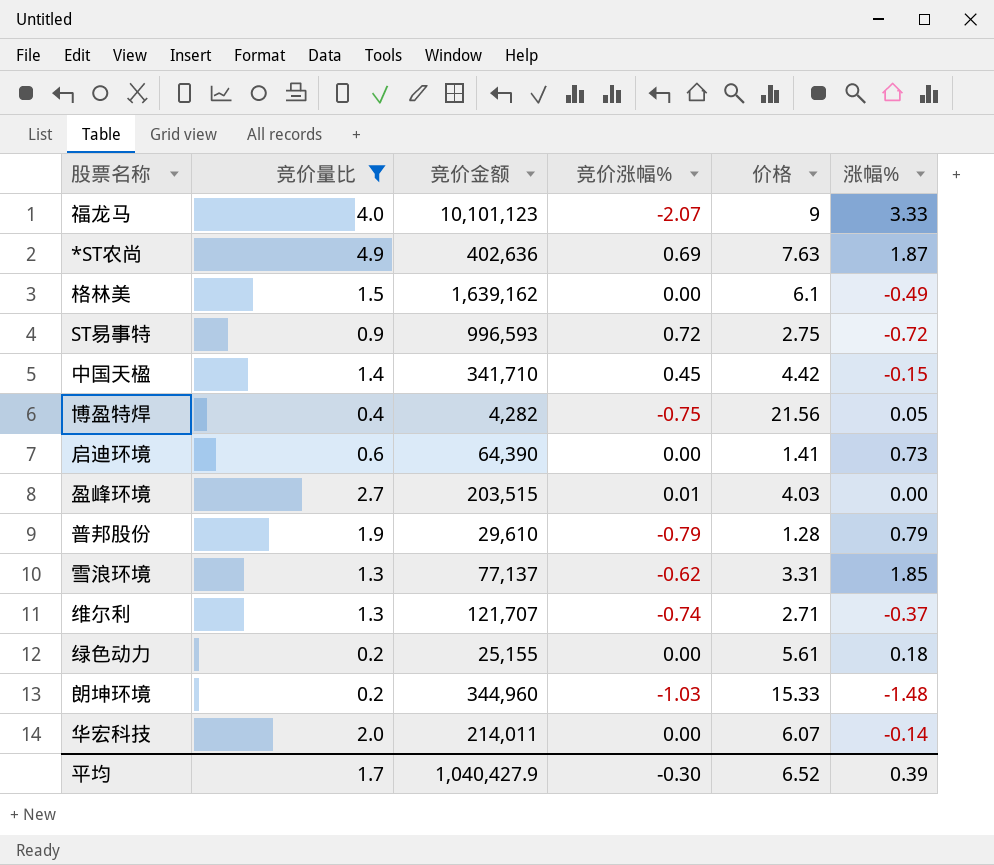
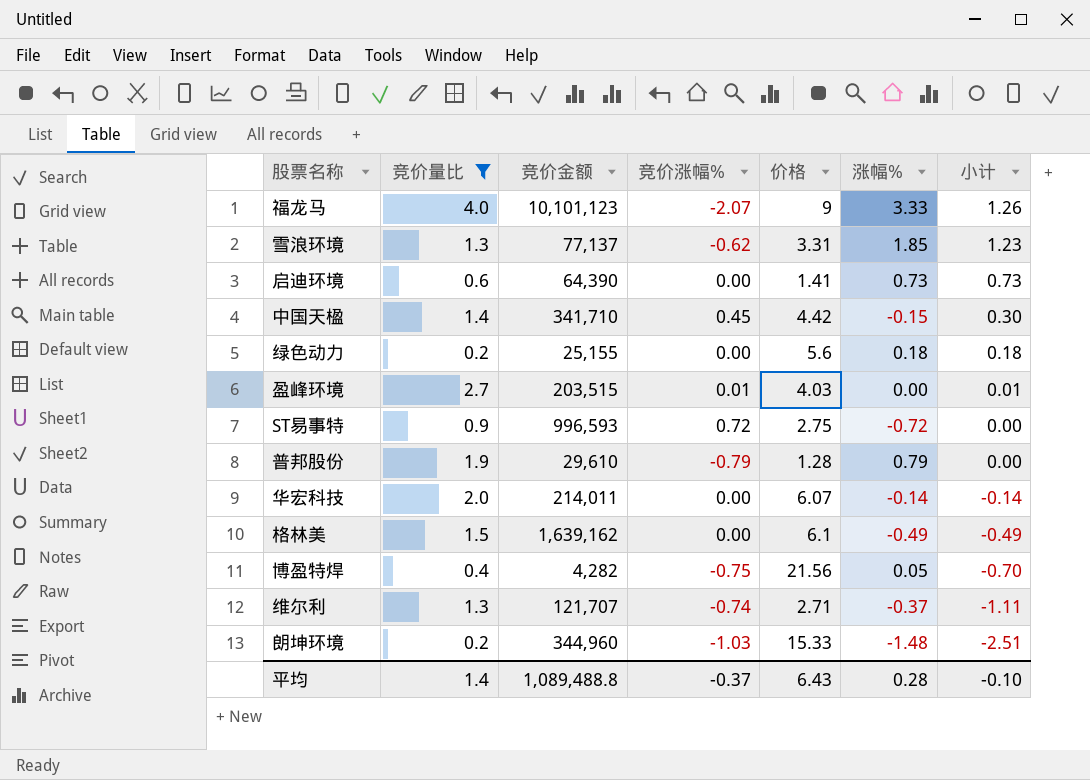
row order: none -> 小计 descending
column 小计 | formula: none -> [竞价涨幅%] + [涨幅%]
row *ST农尚: 4.9 | 402,636 | 0.69 | 7.63 | 1.87 -> none
绿色动力 | 价格: 5.61 -> 5.6
平均 | 竞价量比: 1.7 -> 1.4
平均 | 竞价金额: 1,040,427.9 -> 1,089,488.8
平均 | 竞价涨幅%: -0.30 -> -0.37
平均 | 价格: 6.52 -> 6.43
平均 | 涨幅%: 0.39 -> 0.28

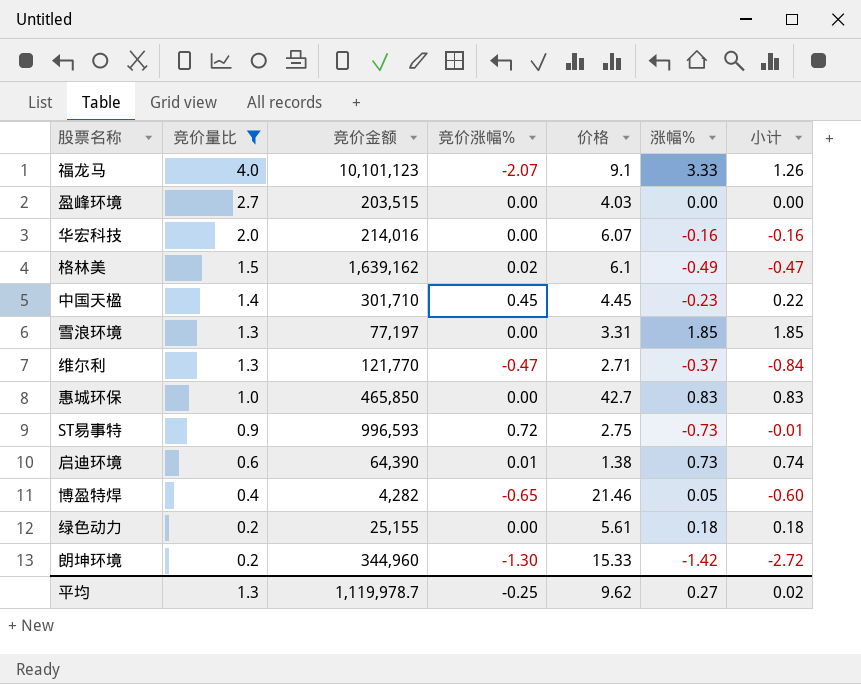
row order: 小计 descending -> 竞价量比 descending
row 普邦股份: 1.9 | 29,610 | -0.79 | 1.28 | 0.79 | 0.00 -> none
福龙马 | 价格: 9 -> 9.1
盈峰环境 | 竞价涨幅%: 0.01 -> 0.00
盈峰环境 | 小计: 0.01 -> 0.00
华宏科技 | 竞价金额: 214,011 -> 214,016
华宏科技 | 涨幅%: -0.14 -> -0.16
华宏科技 | 小计: -0.14 -> -0.16
格林美 | 竞价涨幅%: 0.00 -> 0.02
格林美 | 小计: -0.49 -> -0.47
中国天楹 | 竞价金额: 341,710 -> 301,710
中国天楹 | 价格: 4.42 -> 4.45
中国天楹 | 涨幅%: -0.15 -> -0.23
中国天楹 | 小计: 0.30 -> 0.22
雪浪环境 | 竞价金额: 77,137 -> 77,197
雪浪环境 | 竞价涨幅%: -0.62 -> 0.00
雪浪环境 | 小计: 1.23 -> 1.85
维尔利 | 竞价金额: 121,707 -> 121,770
维尔利 | 竞价涨幅%: -0.74 -> -0.47
维尔利 | 小计: -1.11 -> -0.84
row 惠城环保: none -> 1.0 | 465,850 | 0.00 | 42.7 | 0.83 | 0.83
ST易事特 | 涨幅%: -0.72 -> -0.73
ST易事特 | 小计: 0.00 -> -0.01
启迪环境 | 竞价涨幅%: 0.00 -> 0.01
启迪环境 | 价格: 1.41 -> 1.38
启迪环境 | 小计: 0.73 -> 0.74
博盈特焊 | 竞价涨幅%: -0.75 -> -0.65
博盈特焊 | 价格: 21.56 -> 21.46
博盈特焊 | 小计: -0.70 -> -0.60
绿色动力 | 价格: 5.6 -> 5.61
朗坤环境 | 竞价涨幅%: -1.03 -> -1.30
朗坤环境 | 涨幅%: -1.48 -> -1.42
朗坤环境 | 小计: -2.51 -> -2.72
平均 | 竞价量比: 1.4 -> 1.3
平均 | 竞价金额: 1,089,488.8 -> 1,119,978.7
平均 | 竞价涨幅%: -0.37 -> -0.25
平均 | 价格: 6.43 -> 9.62
平均 | 涨幅%: 0.28 -> 0.27
平均 | 小计: -0.10 -> 0.02

